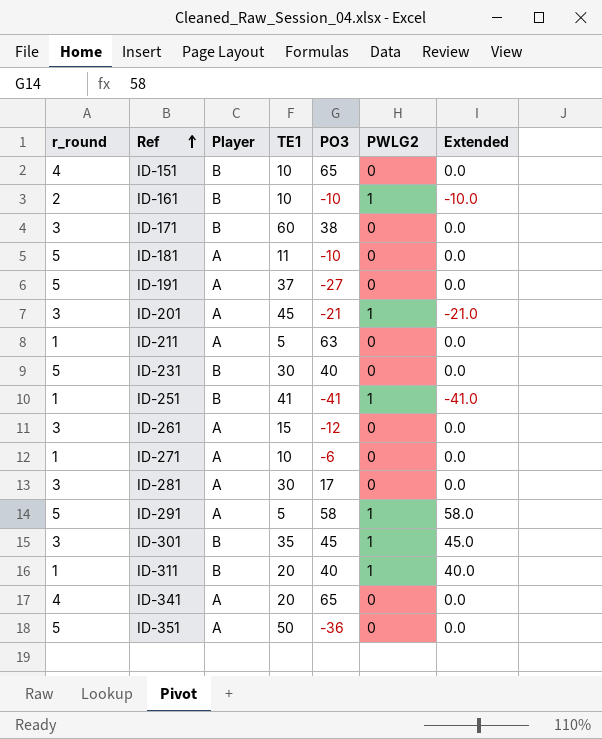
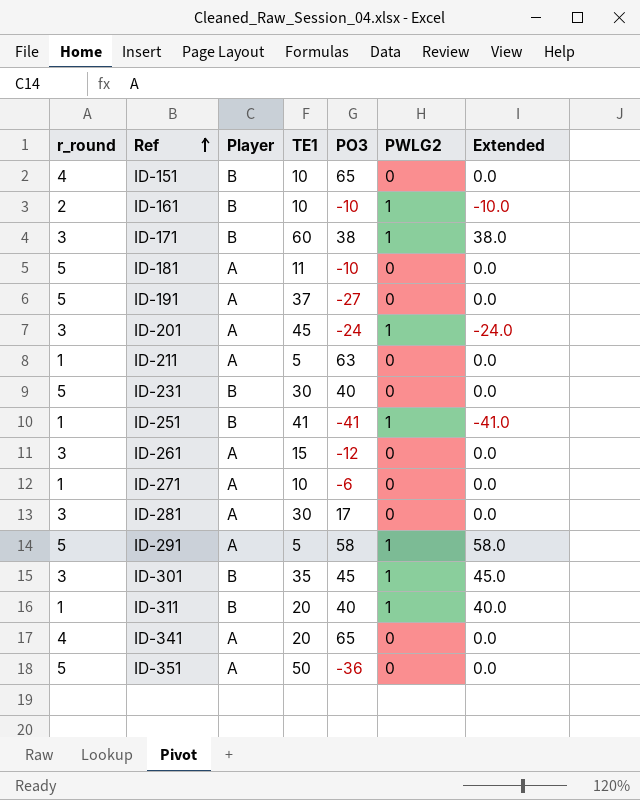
ID-171 | PWLG2: 0 -> 1
ID-171 | Extended: 0.0 -> 38.0
ID-201 | PO3: -21 -> -24
ID-201 | Extended: -21.0 -> -24.0

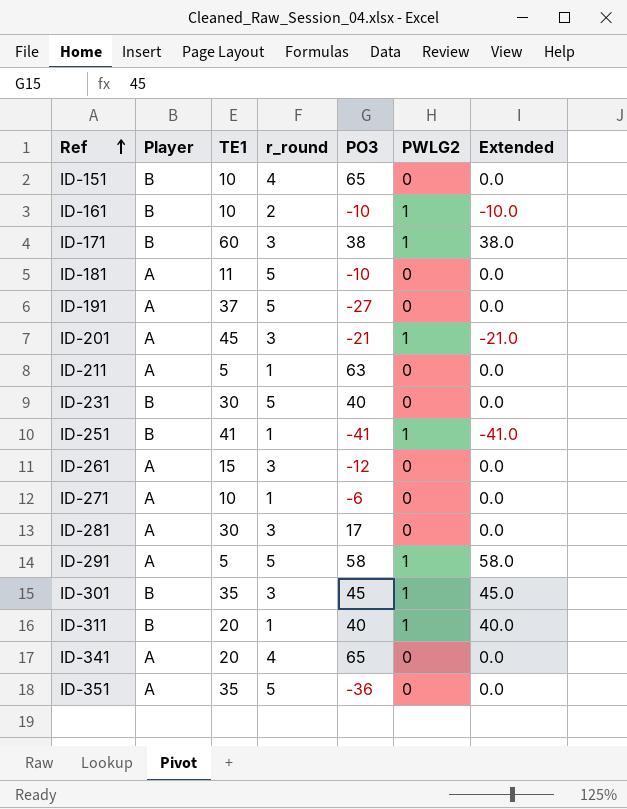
column r_round | position: 1 -> 4
ID-201 | PO3: -24 -> -21
ID-201 | Extended: -24.0 -> -21.0
ID-351 | TE1: 50 -> 35

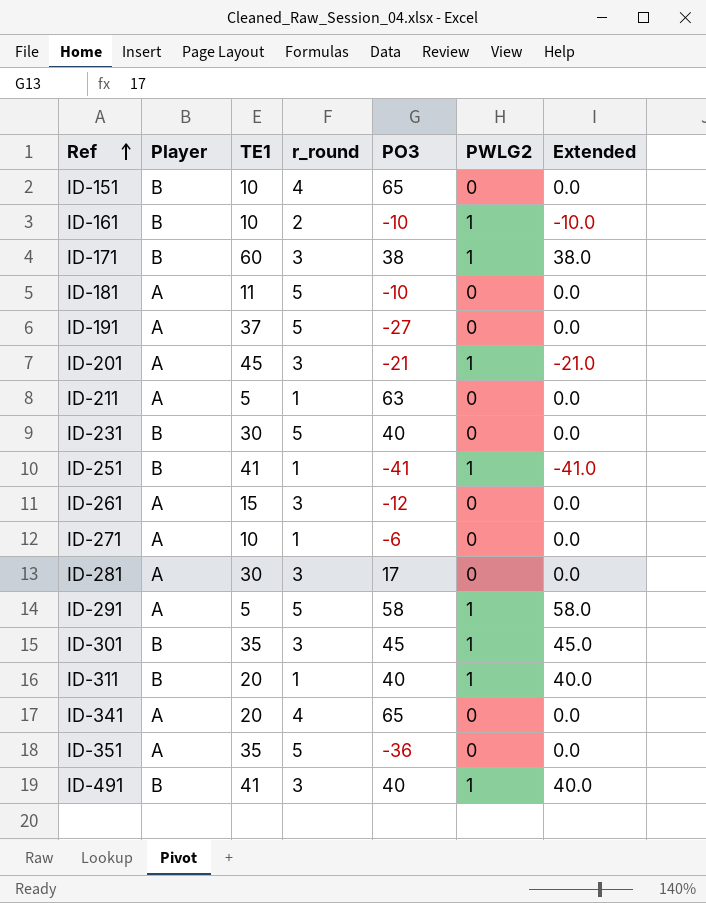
row ID-491: none -> B | 41 | 3 | 40 | 1 | 40.0

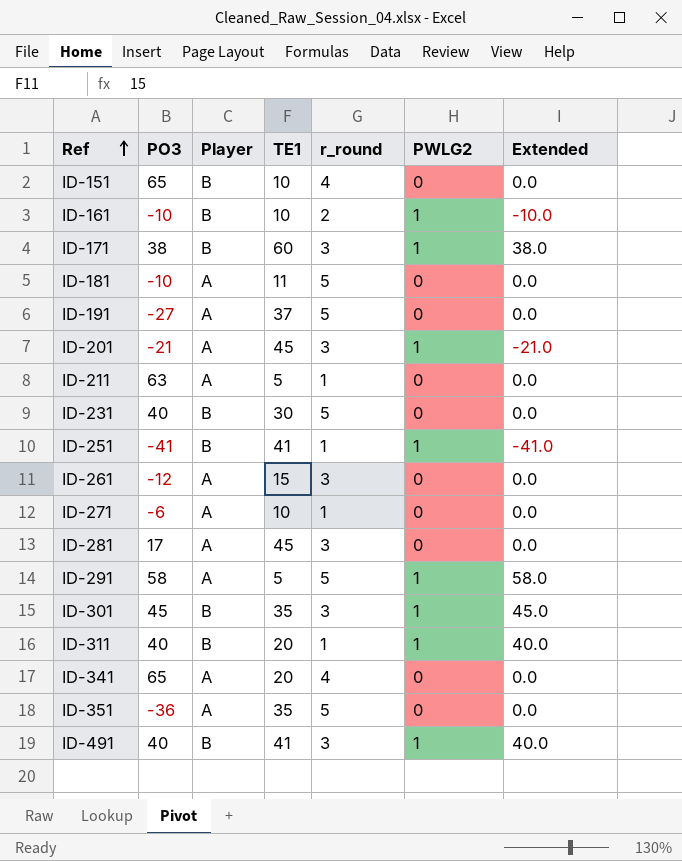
column PO3 | position: 5 -> 2
ID-281 | TE1: 30 -> 45

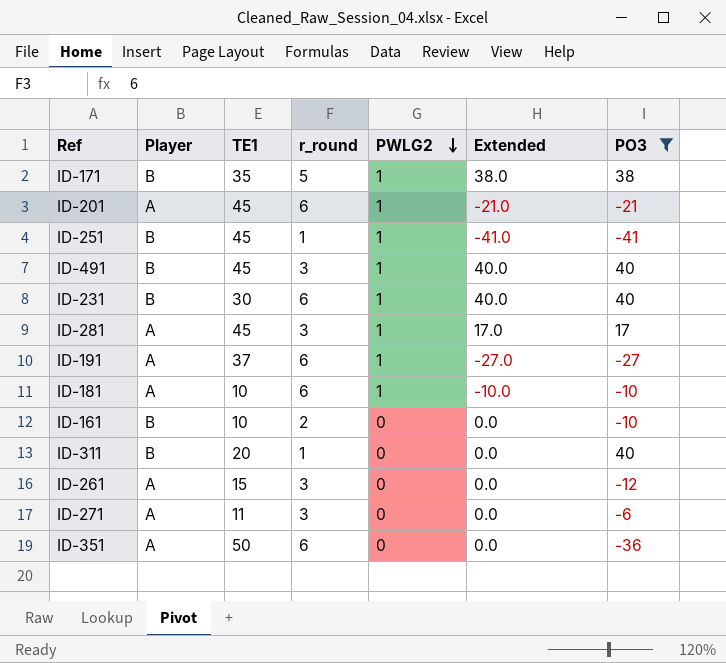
filter: none -> PO3 <= 40
row order: Ref ascending -> PWLG2 descending
column PO3 | position: 2 -> 7
ID-171 | TE1: 60 -> 35
ID-171 | r_round: 3 -> 5
ID-201 | r_round: 3 -> 6
ID-251 | TE1: 41 -> 45
ID-491 | TE1: 41 -> 45
ID-231 | r_round: 5 -> 6
ID-231 | PWLG2: 0 -> 1
ID-231 | Extended: 0.0 -> 40.0
ID-281 | PWLG2: 0 -> 1
ID-281 | Extended: 0.0 -> 17.0
ID-191 | r_round: 5 -> 6
ID-191 | PWLG2: 0 -> 1
ID-191 | Extended: 0.0 -> -27.0
ID-181 | TE1: 11 -> 10
ID-181 | r_round: 5 -> 6
ID-181 | PWLG2: 0 -> 1
ID-181 | Extended: 0.0 -> -10.0
ID-161 | PWLG2: 1 -> 0
ID-161 | Extended: -10.0 -> 0.0
ID-311 | PWLG2: 1 -> 0
ID-311 | Extended: 40.0 -> 0.0
ID-271 | TE1: 10 -> 11
ID-271 | r_round: 1 -> 3
ID-351 | TE1: 35 -> 50
ID-351 | r_round: 5 -> 6

